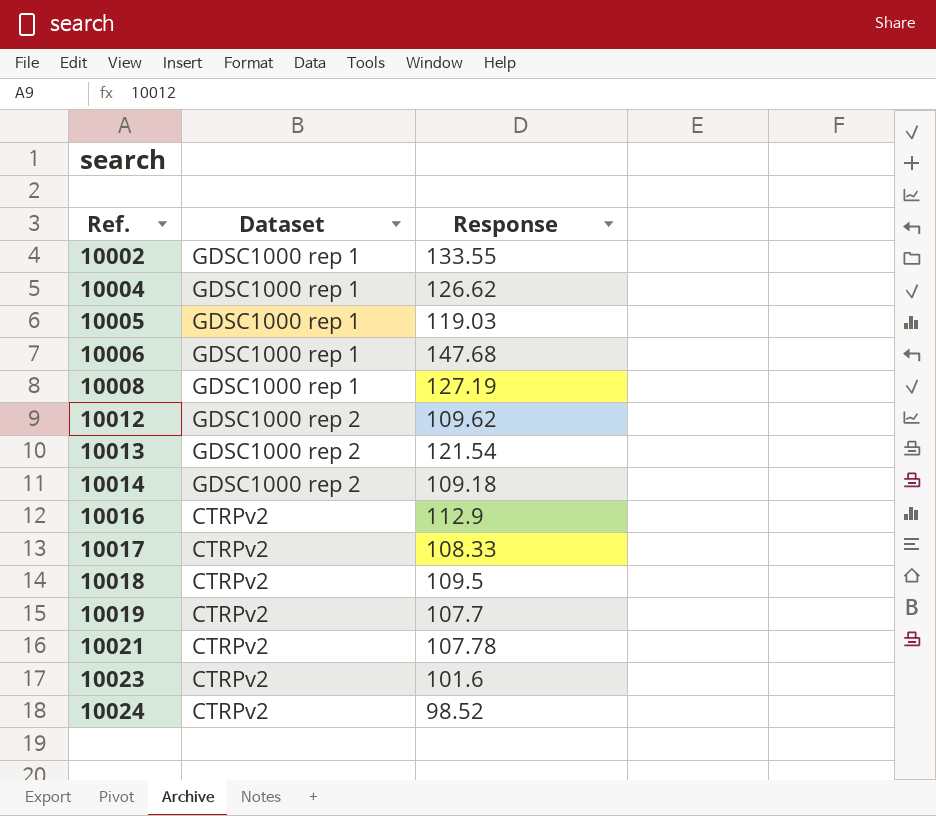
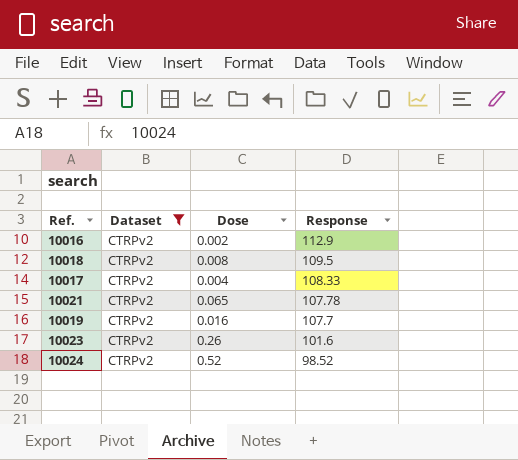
filter: none -> Dataset = CTRPv2
row order: Ref. ascending -> Response descending
column Dose | position: none -> 3

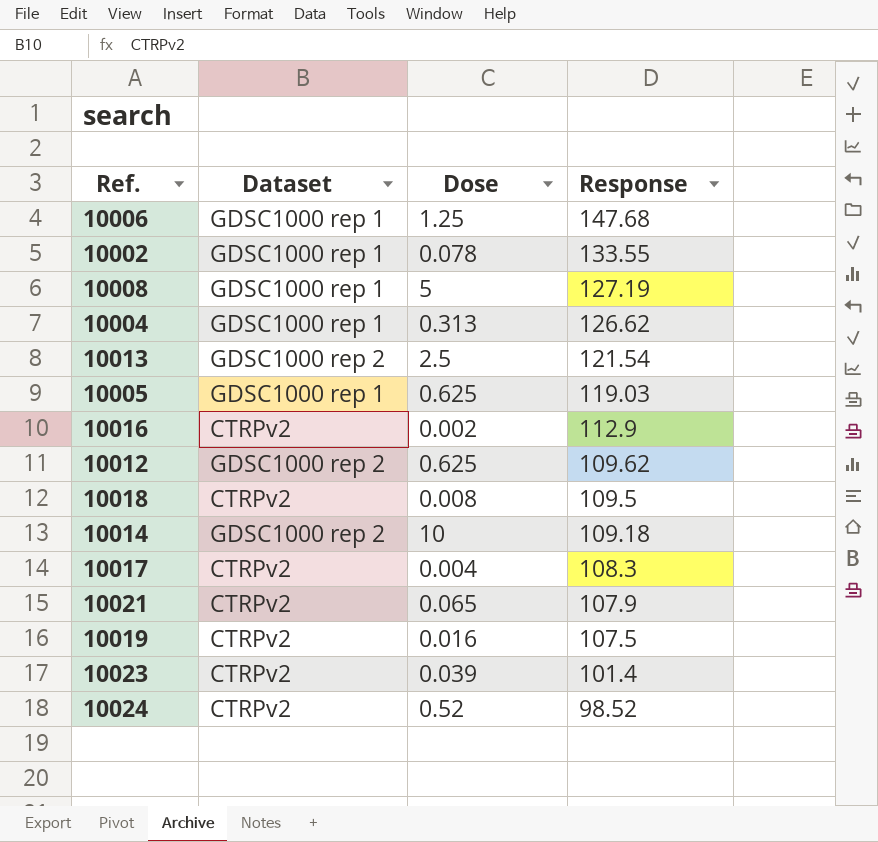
filter: Dataset = CTRPv2 -> none
10017 | Response: 108.33 -> 108.3
10021 | Response: 107.78 -> 107.9
10019 | Response: 107.7 -> 107.5
10023 | Dose: 0.26 -> 0.039
10023 | Response: 101.6 -> 101.4

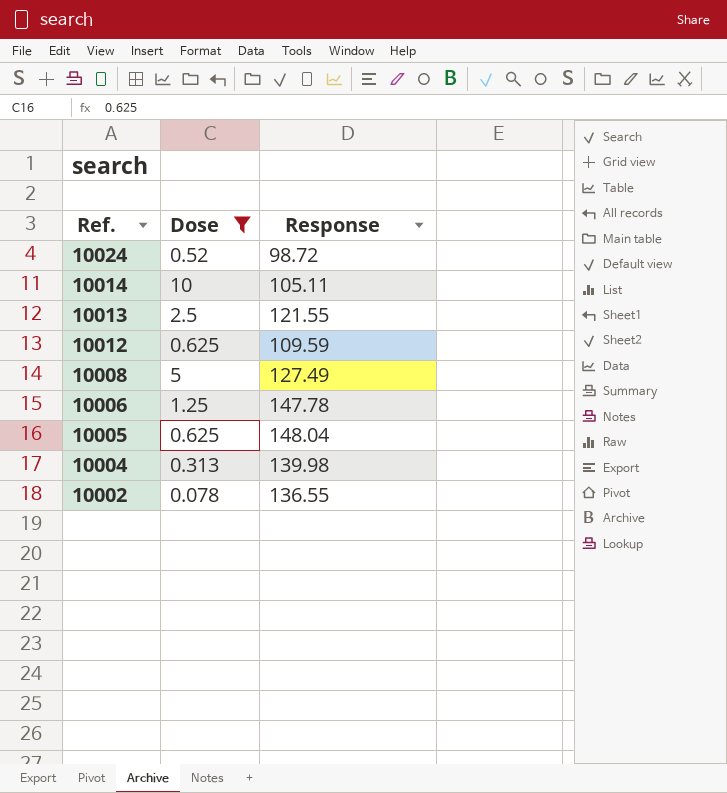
filter: none -> Dose >= 0.078
row order: Response descending -> Ref. descending
column Dataset | position: 2 -> none
10024 | Response: 98.52 -> 98.72
10014 | Response: 109.18 -> 105.11
10013 | Response: 121.54 -> 121.55
10012 | Response: 109.62 -> 109.59
10008 | Response: 127.19 -> 127.49
10006 | Response: 147.68 -> 147.78
10005 | Response: 119.03 -> 148.04
10004 | Response: 126.62 -> 139.98
10002 | Response: 133.55 -> 136.55

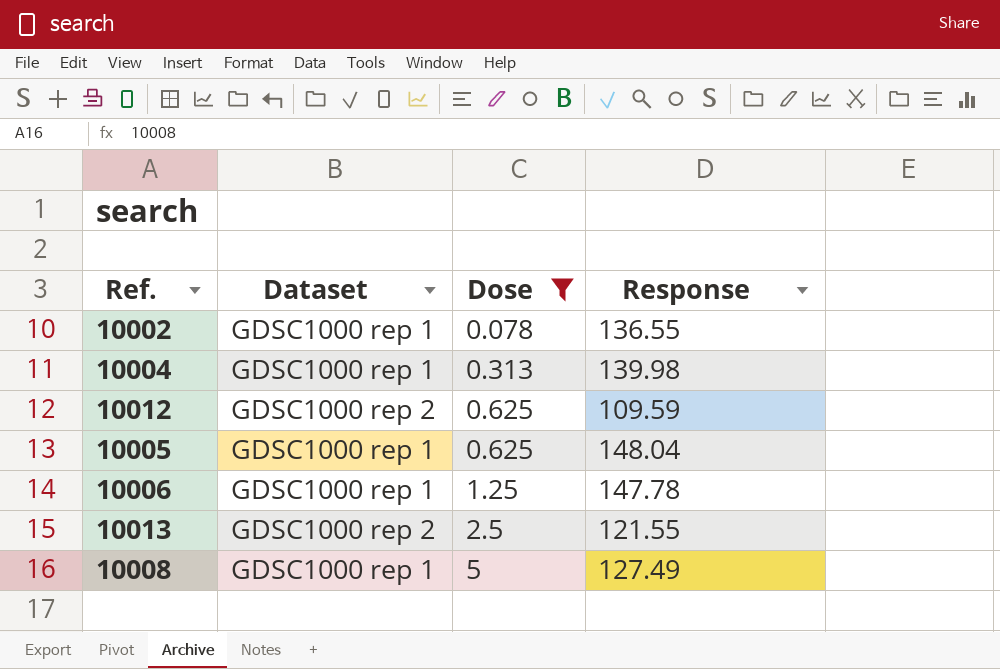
row order: Ref. descending -> Dose ascending
column Dataset | position: none -> 2
row 10024: 0.52 | 98.72 -> none
row 10014: 10 | 105.11 -> none

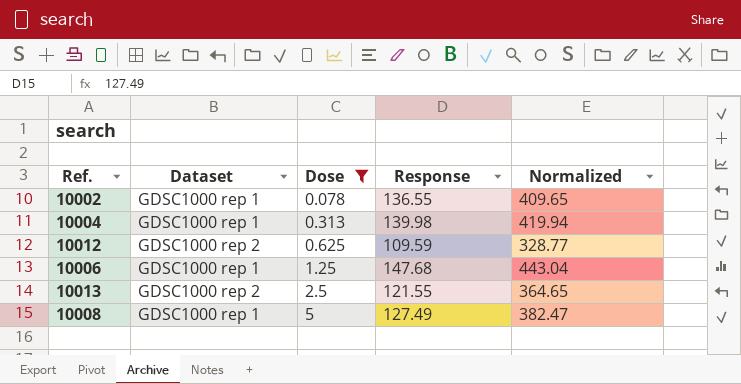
column Normalized | formula: none -> [Response] * 3
row 10005: GDSC1000 rep 1 | 0.625 | 148.04 -> none
10006 | Response: 147.78 -> 147.68

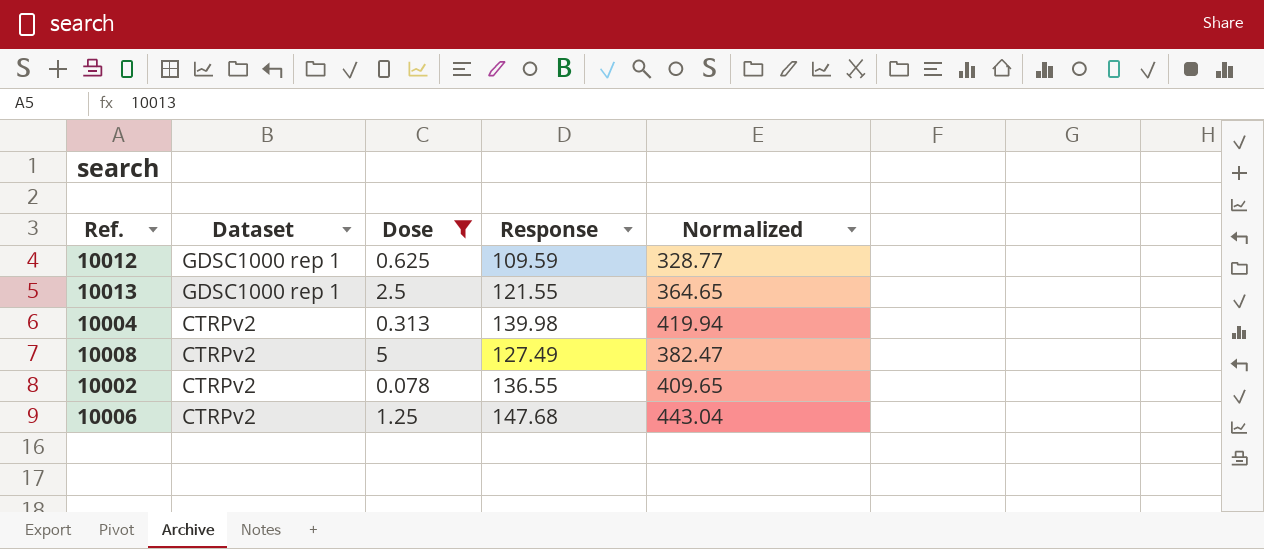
row order: Dose ascending -> Dataset descending
10012 | Dataset: GDSC1000 rep 2 -> GDSC1000 rep 1
10013 | Dataset: GDSC1000 rep 2 -> GDSC1000 rep 1
10004 | Dataset: GDSC1000 rep 1 -> CTRPv2
10008 | Dataset: GDSC1000 rep 1 -> CTRPv2
10002 | Dataset: GDSC1000 rep 1 -> CTRPv2
10006 | Dataset: GDSC1000 rep 1 -> CTRPv2

